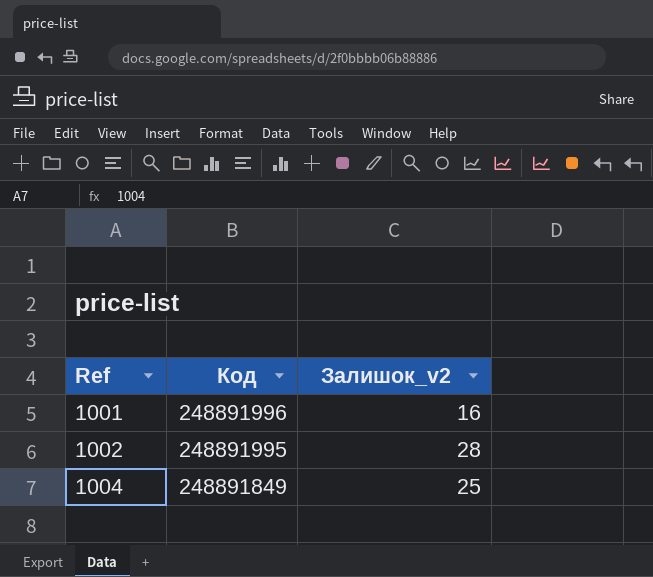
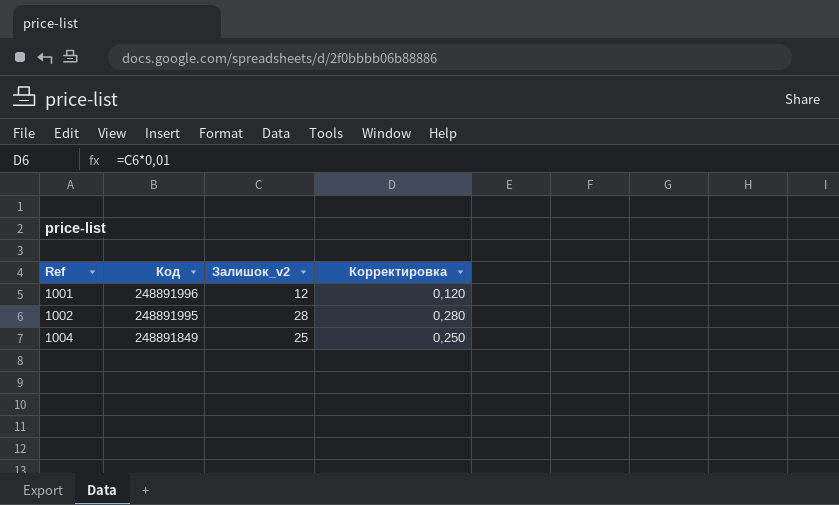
column Корректировка | formula: none -> [Залишок_v2] * 0,01
1001 | Залишок_v2: 16 -> 12

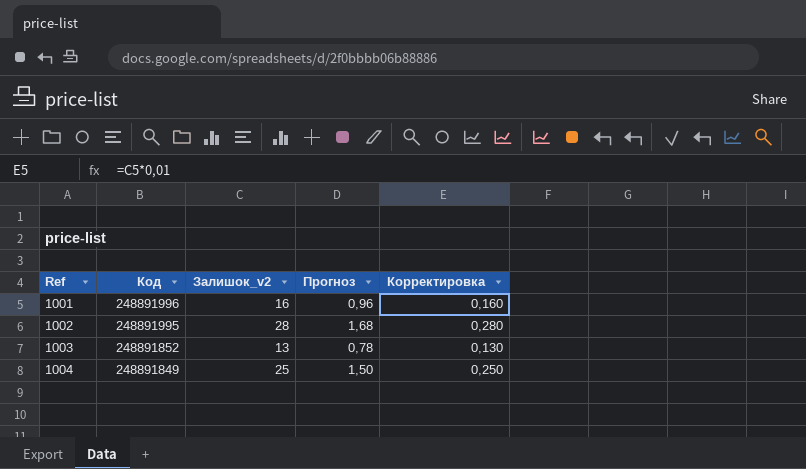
column Прогноз | formula: none -> [Залишок_v2] * 0,06
1001 | Залишок_v2: 12 -> 16
1001 | Корректировка: 0,120 -> 0,160
row 1003: none -> 248891852 | 13 | 0,78 | 0,130

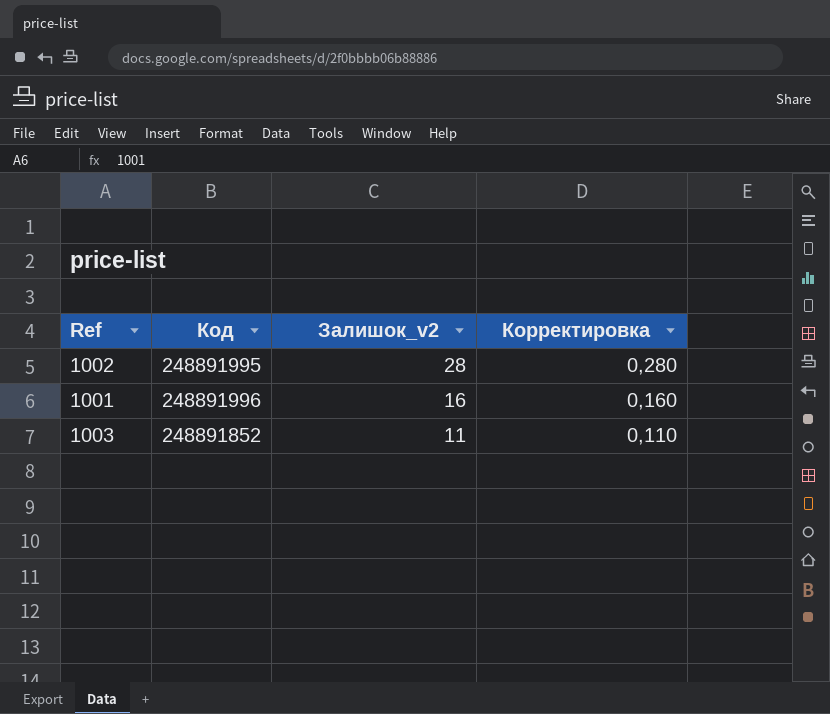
row order: Ref ascending -> Залишок_v2 descending
column Прогноз | formula: [Залишок_v2] * 0,06 -> none
row 1004: 248891849 | 25 | 1,50 | 0,250 -> none
1003 | Залишок_v2: 13 -> 11
1003 | Корректировка: 0,130 -> 0,110

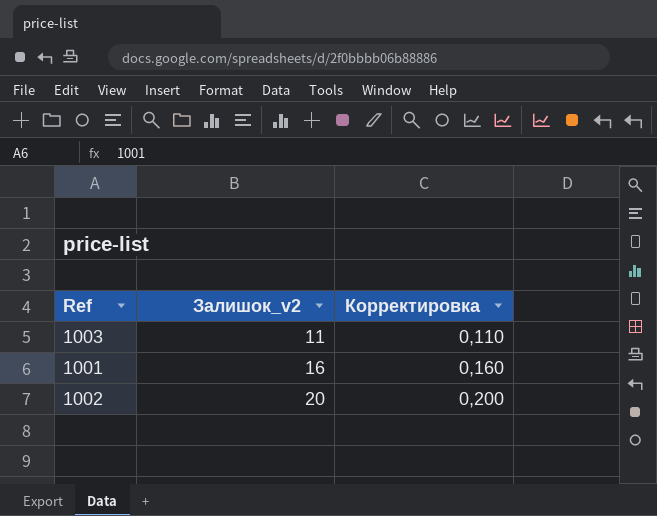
row order: Залишок_v2 descending -> Залишок_v2 ascending
column Код | position: 2 -> none
1002 | Залишок_v2: 28 -> 20
1002 | Корректировка: 0,280 -> 0,200

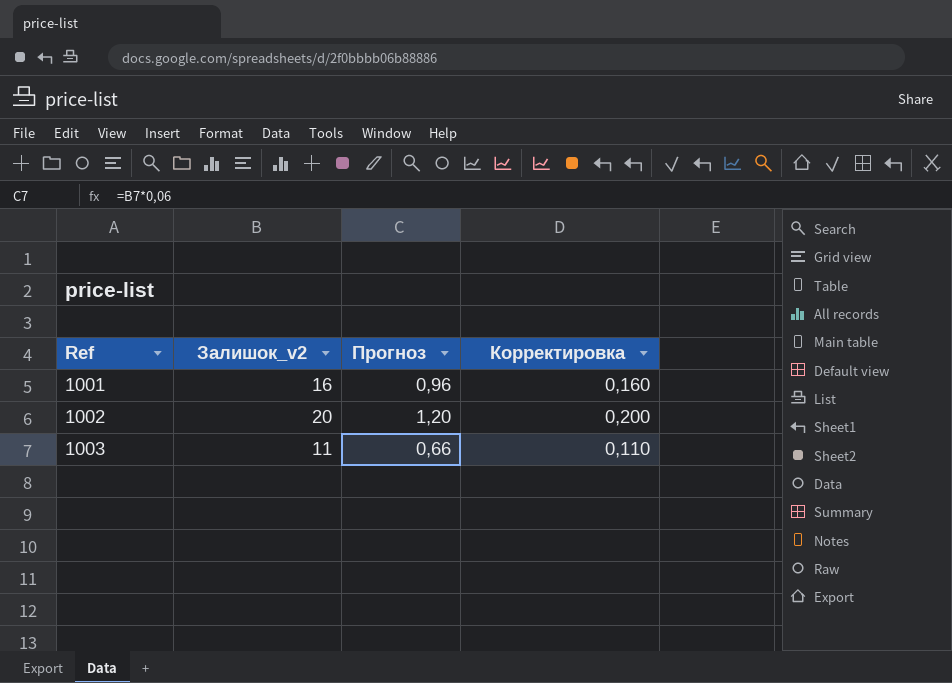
row order: Залишок_v2 ascending -> Ref ascending
column Прогноз | formula: none -> [Залишок_v2] * 0,06

